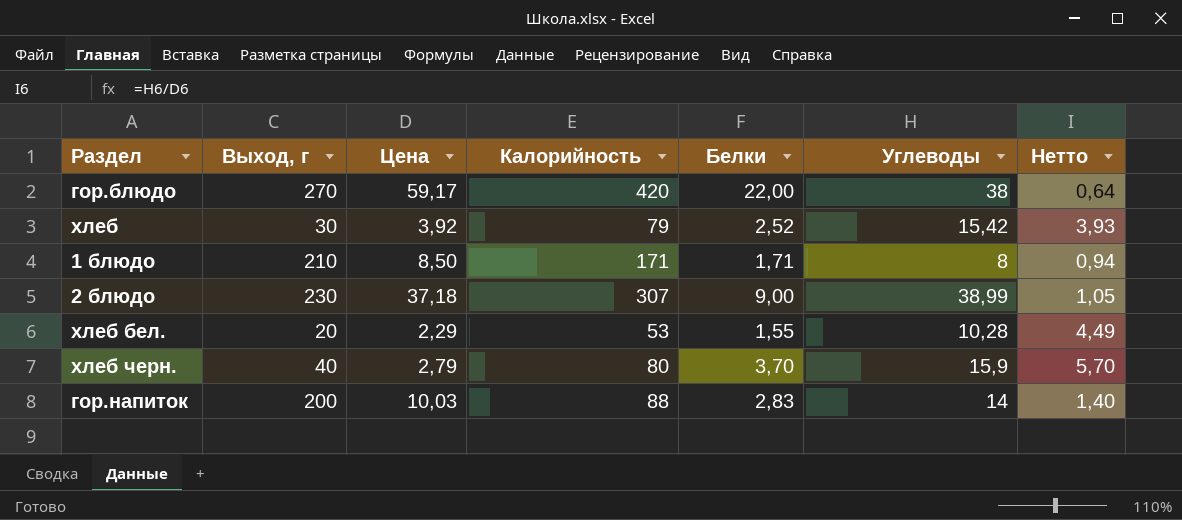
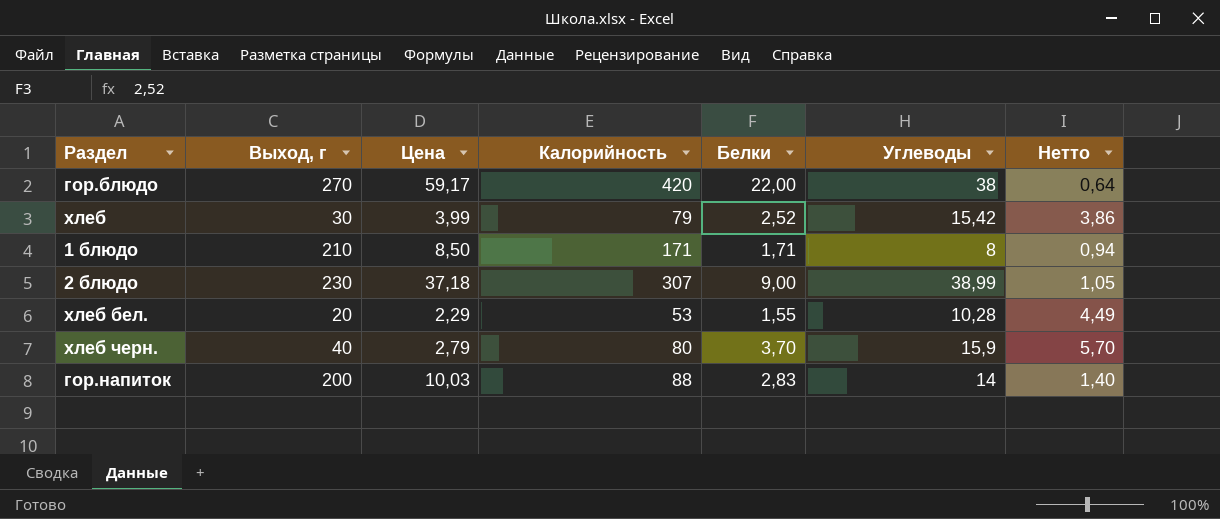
хлеб | Цена: 3,92 -> 3,99
хлеб | Нетто: 3,93 -> 3,86

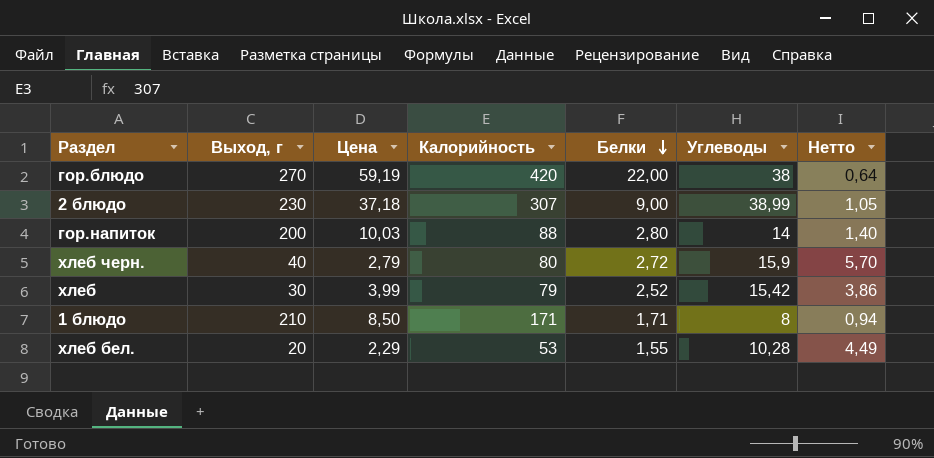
row order: none -> Белки descending
гор.блюдо | Цена: 59,17 -> 59,19
гор.напиток | Белки: 2,83 -> 2,80
хлеб черн. | Белки: 3,70 -> 2,72

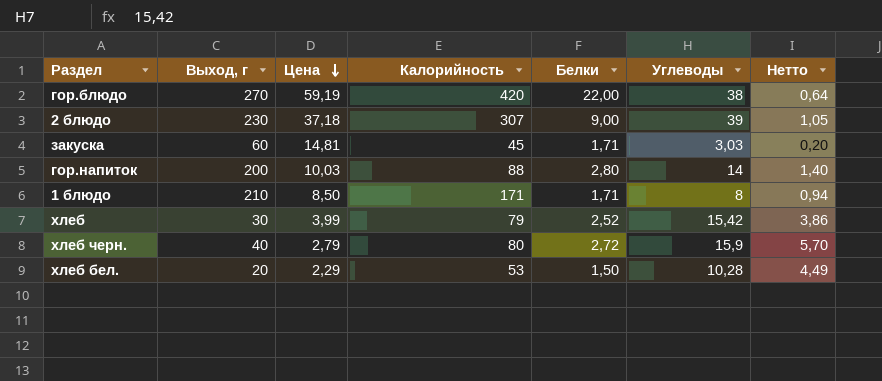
row order: Белки descending -> Цена descending
2 блюдо | Углеводы: 38,99 -> 39
row закуска: none -> 60 | 14,81 | 45 | 1,71 | 3,03 | 0,20
хлеб бел. | Белки: 1,55 -> 1,50

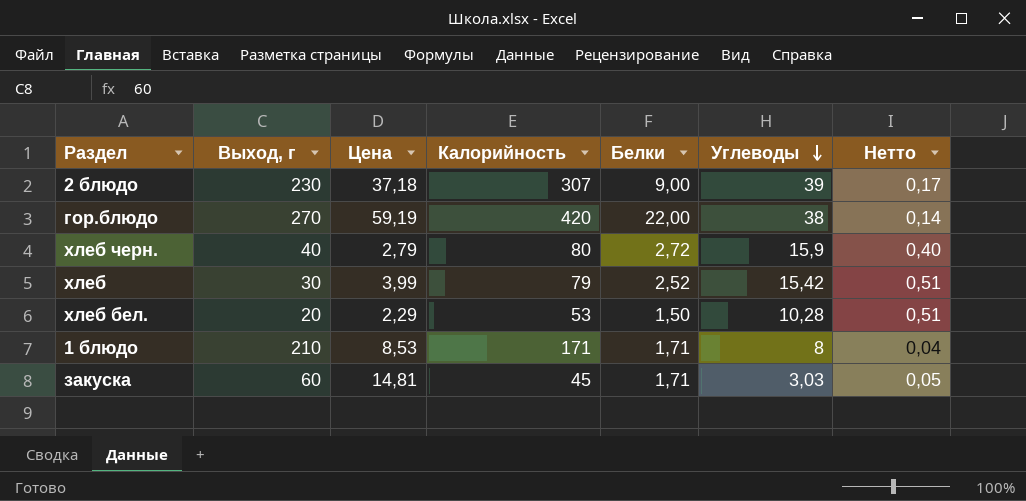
row order: Цена descending -> Углеводы descending
column Нетто | formula: [Углеводы] / [Цена] -> [Углеводы] / [Выход, г]
row гор.напиток: 200 | 10,03 | 88 | 2,80 | 14 | 1,40 -> none
1 блюдо | Цена: 8,50 -> 8,53

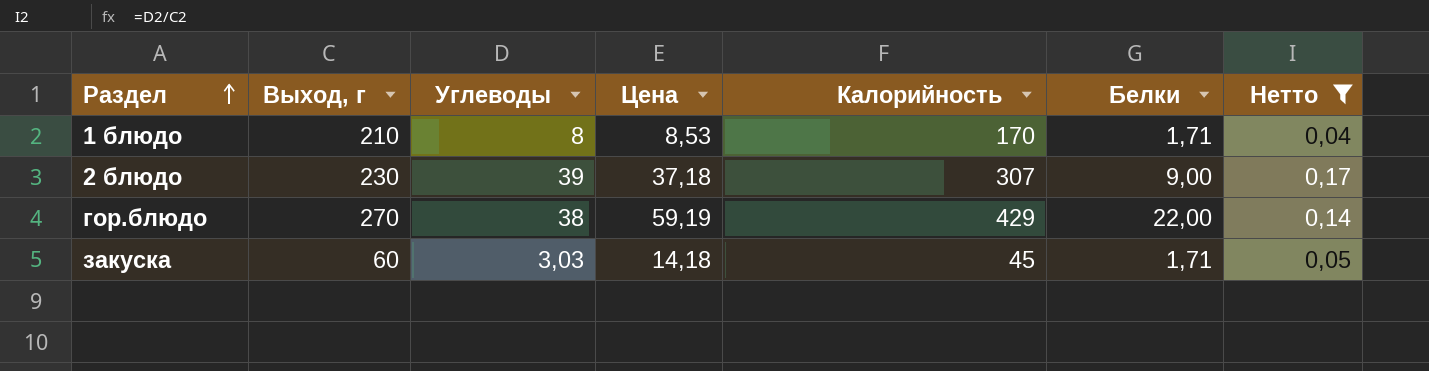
filter: none -> Нетто <= 0,17
row order: Углеводы descending -> Раздел ascending
column Углеводы | position: 6 -> 3
1 блюдо | Калорийность: 171 -> 170
гор.блюдо | Калорийность: 420 -> 429
закуска | Цена: 14,81 -> 14,18

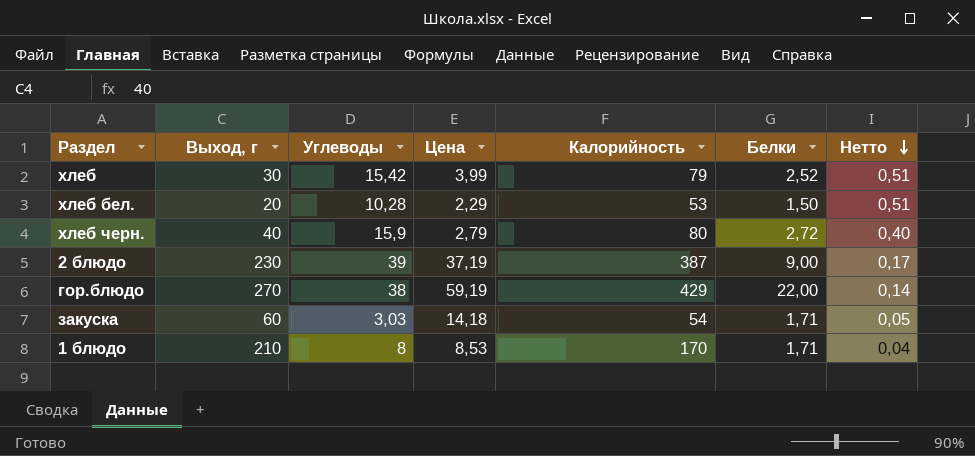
filter: Нетто <= 0,17 -> none
row order: Раздел ascending -> Нетто descending
2 блюдо | Цена: 37,18 -> 37,19
2 блюдо | Калорийность: 307 -> 387
закуска | Калорийность: 45 -> 54

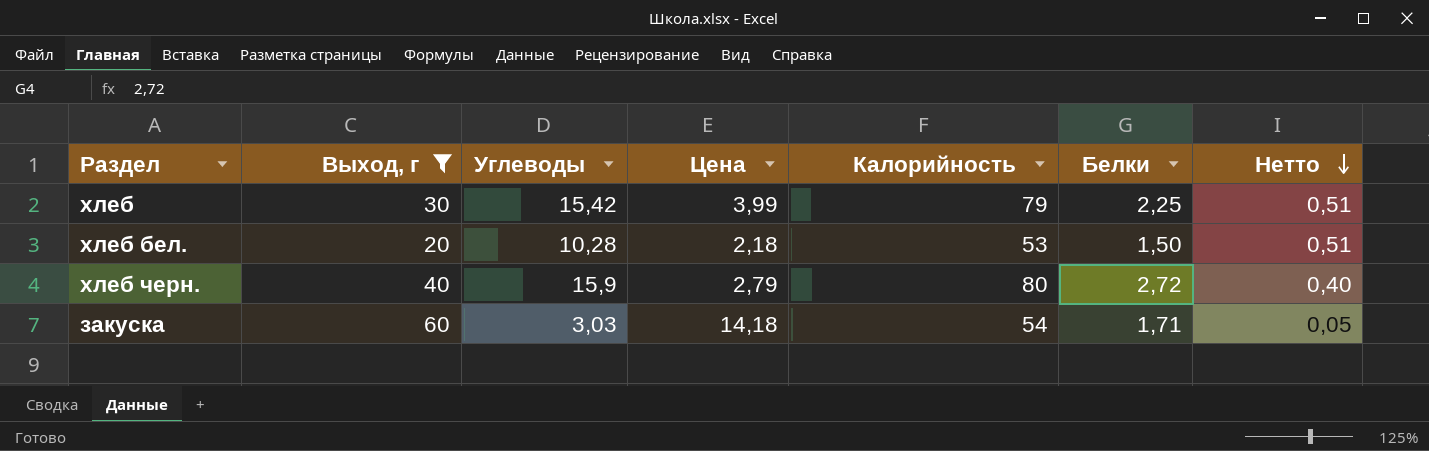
filter: none -> Выход, г <= 60
хлеб | Белки: 2,52 -> 2,25
хлеб бел. | Цена: 2,29 -> 2,18

